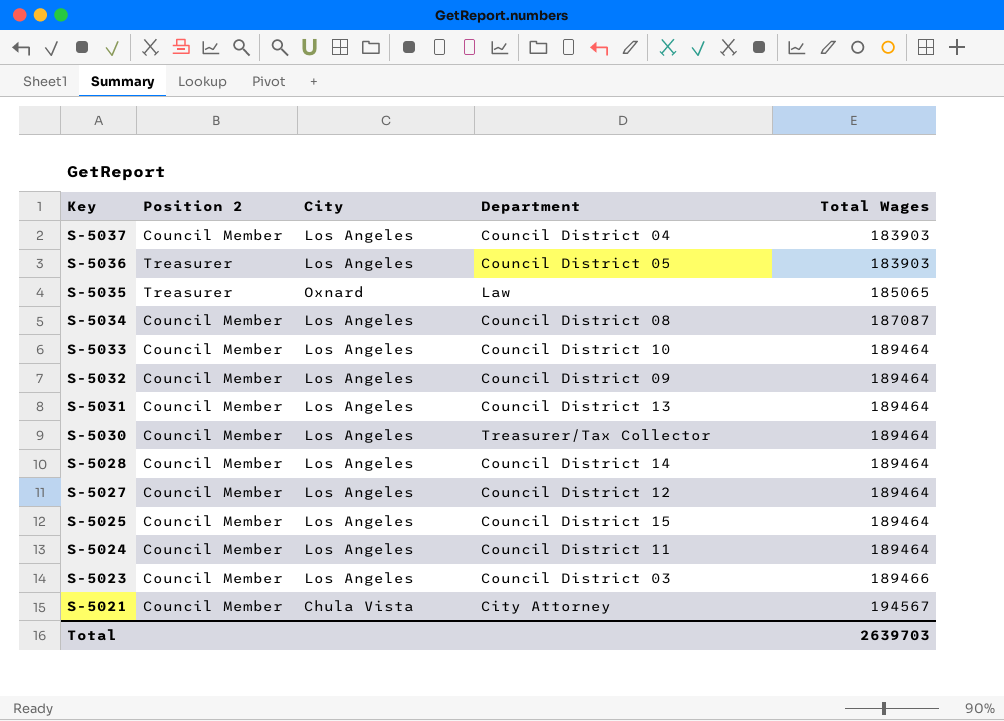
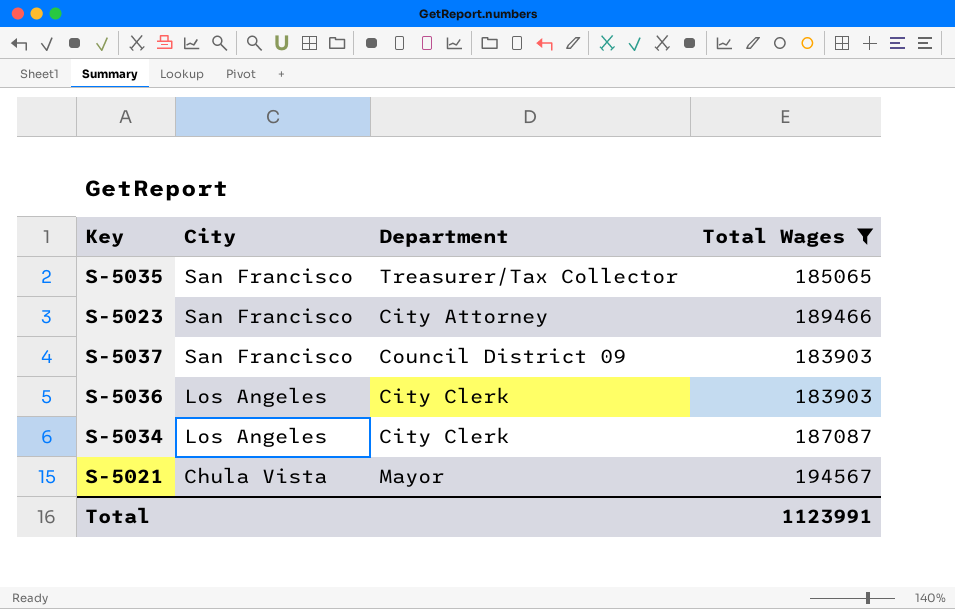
filter: none -> Total Wages != 189464
row order: Key descending -> City descending
column Position 2 | position: 2 -> none
S-5035 | City: Oxnard -> San Francisco
S-5035 | Department: Law -> Treasurer/Tax Collector
S-5023 | City: Los Angeles -> San Francisco
S-5023 | Department: Council District 03 -> City Attorney
S-5037 | City: Los Angeles -> San Francisco
S-5037 | Department: Council District 04 -> Council District 09
S-5036 | Department: Council District 05 -> City Clerk
S-5034 | Department: Council District 08 -> City Clerk
S-5021 | Department: City Attorney -> Mayor
Total | Total Wages: 2639703 -> 1123991

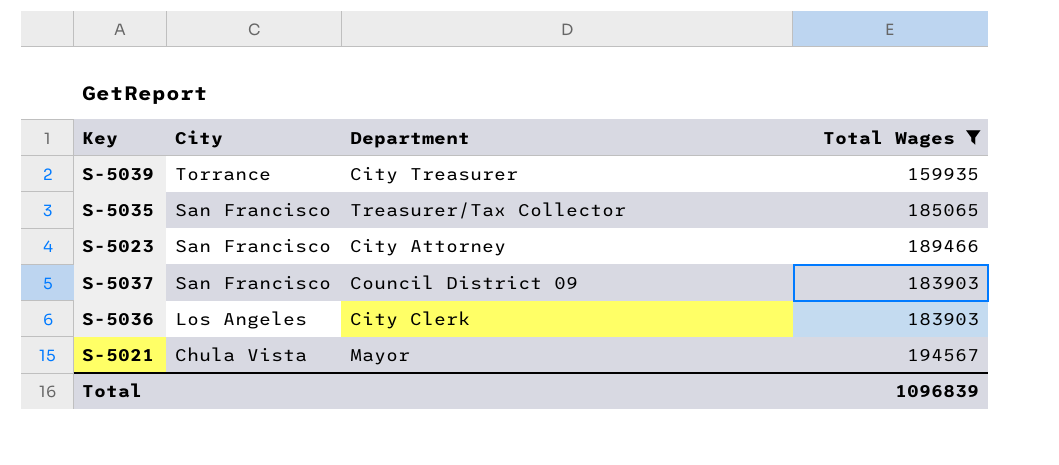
row S-5034: Los Angeles | City Clerk | 187087 -> none
row S-5039: none -> Torrance | City Treasurer | 159935
Total | Total Wages: 1123991 -> 1096839

